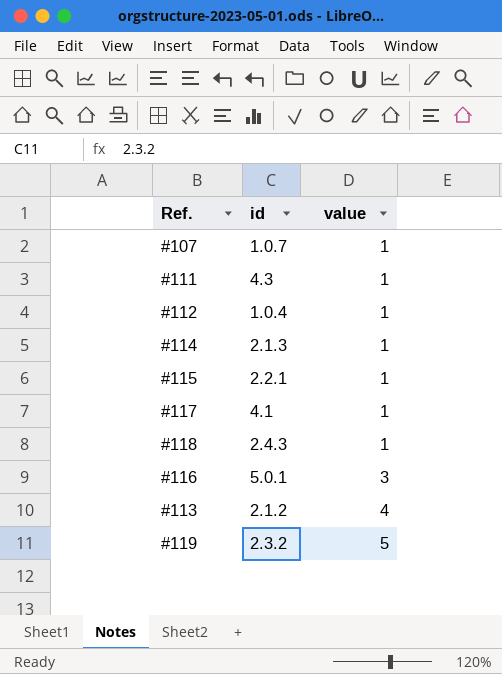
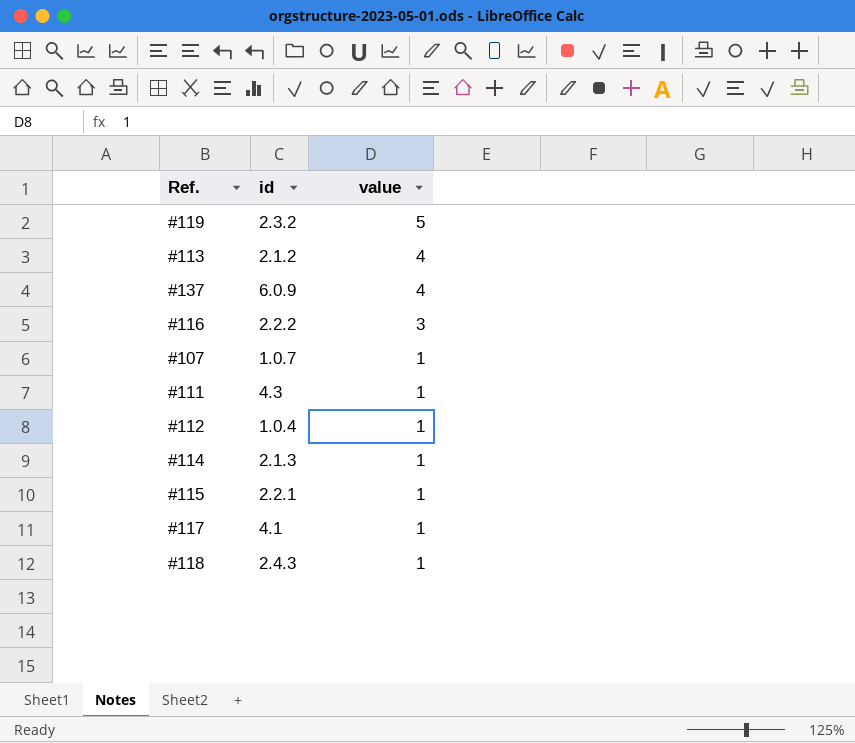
row order: value ascending -> value descending
row #137: none -> 6.0.9 | 4
#116 | id: 5.0.1 -> 2.2.2

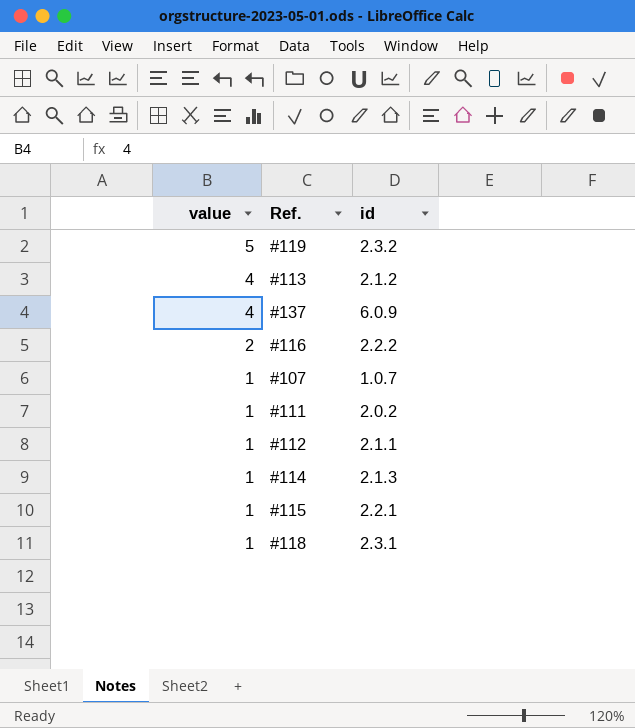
column value | position: 3 -> 1
row #117: 4.1 | 1 -> none
#116 | value: 3 -> 2
#111 | id: 4.3 -> 2.0.2
#112 | id: 1.0.4 -> 2.1.1
#118 | id: 2.4.3 -> 2.3.1

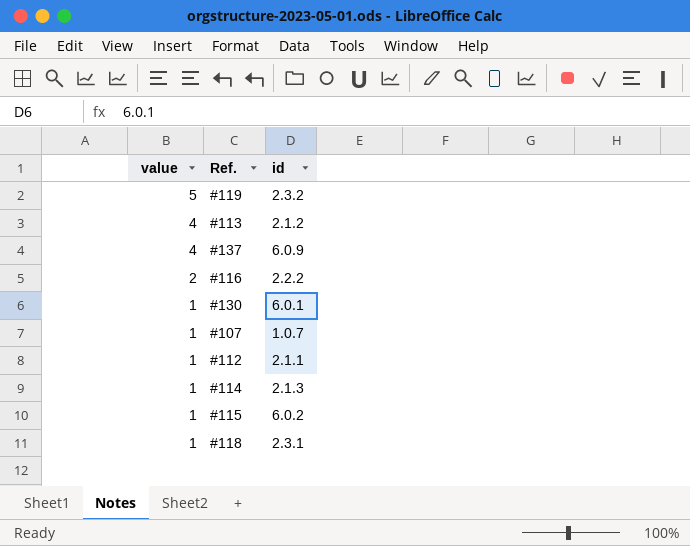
row #111: 1 | 2.0.2 -> none
row #130: none -> 1 | 6.0.1
#115 | id: 2.2.1 -> 6.0.2

